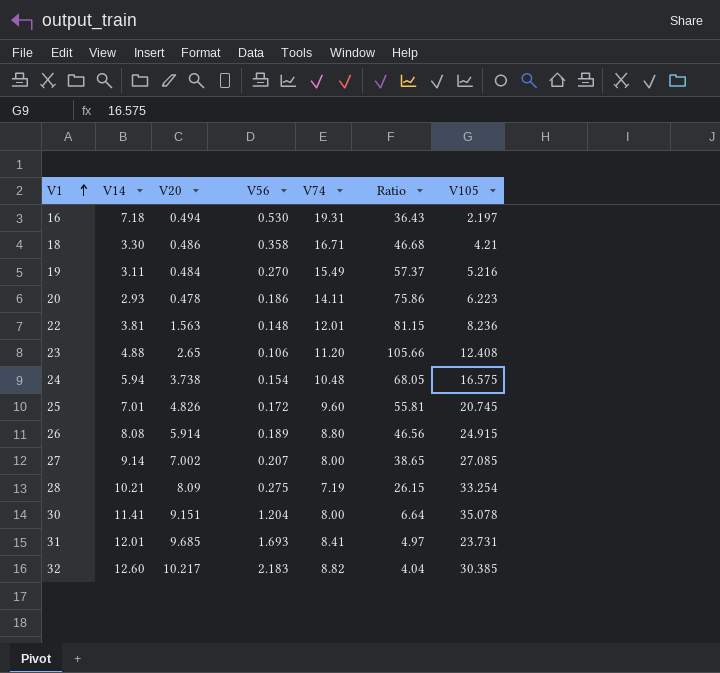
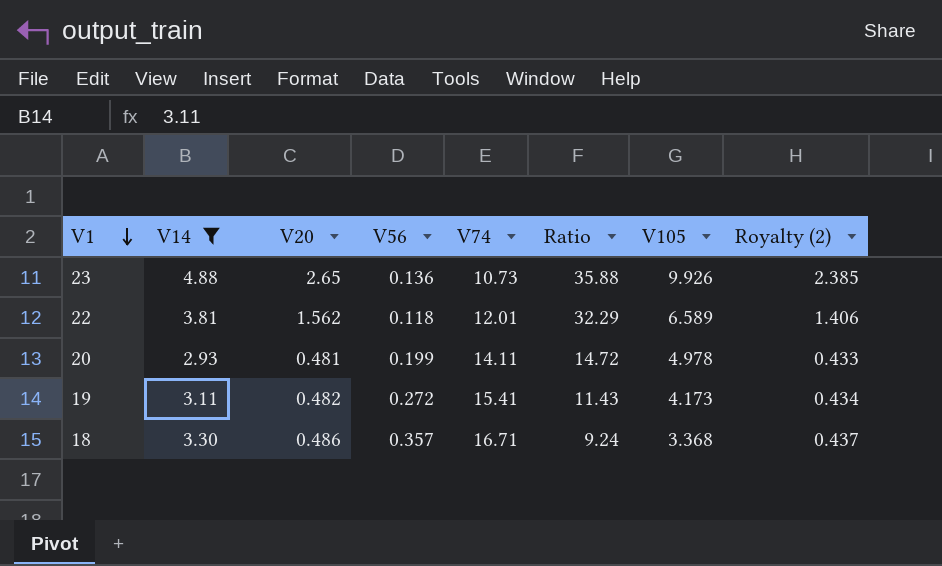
filter: none -> V14 <= 4.88
row order: V1 ascending -> V1 descending
column Ratio | formula: [V74] / [V56] -> [V14] / [V56]
column Royalty (2) | formula: none -> [V20] * 0.9
23 | V56: 0.106 -> 0.136
23 | V74: 11.20 -> 10.73
23 | V105: 12.408 -> 9.926
22 | V20: 1.563 -> 1.562
22 | V56: 0.148 -> 0.118
22 | V105: 8.236 -> 6.589
20 | V20: 0.478 -> 0.481
20 | V56: 0.186 -> 0.199
20 | V105: 6.223 -> 4.978
19 | V20: 0.484 -> 0.482
19 | V56: 0.270 -> 0.272
19 | V74: 15.49 -> 15.41
19 | V105: 5.216 -> 4.173
18 | V56: 0.358 -> 0.357
18 | V105: 4.21 -> 3.368

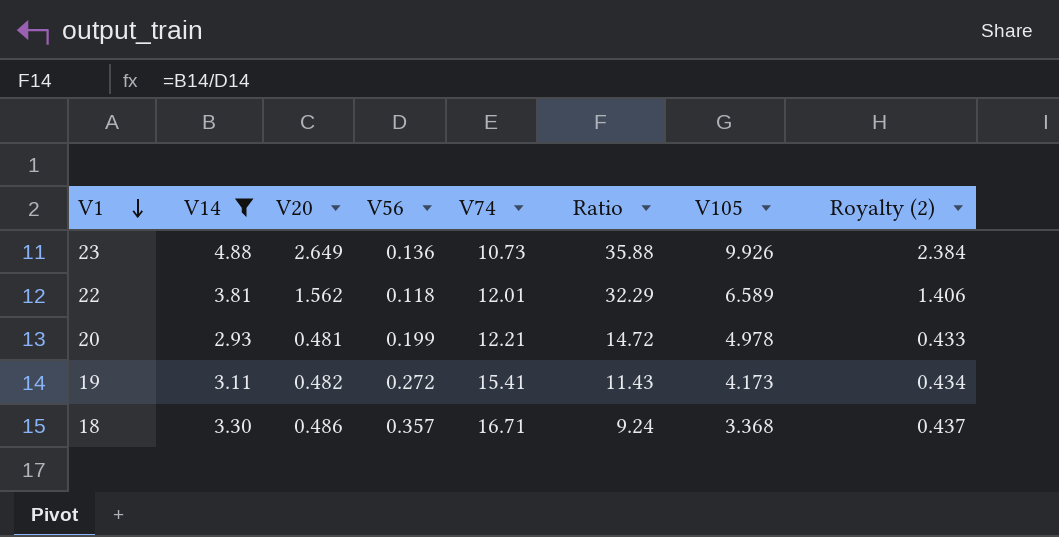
23 | V20: 2.65 -> 2.649
23 | Royalty (2): 2.385 -> 2.384
20 | V74: 14.11 -> 12.21

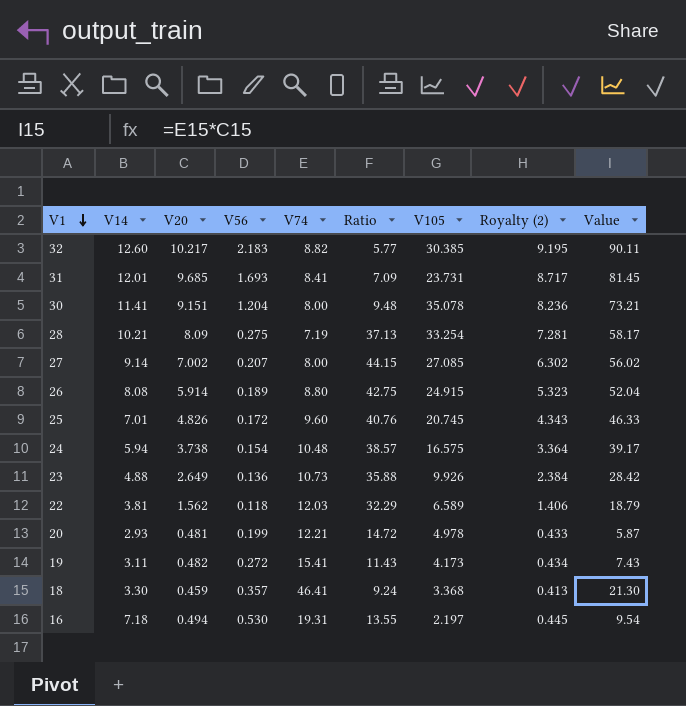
filter: V14 <= 4.88 -> none
column Value | formula: none -> [V20] * [V74]
22 | V74: 12.01 -> 12.03
18 | V20: 0.486 -> 0.459
18 | V74: 16.71 -> 46.41
18 | Royalty (2): 0.437 -> 0.413

